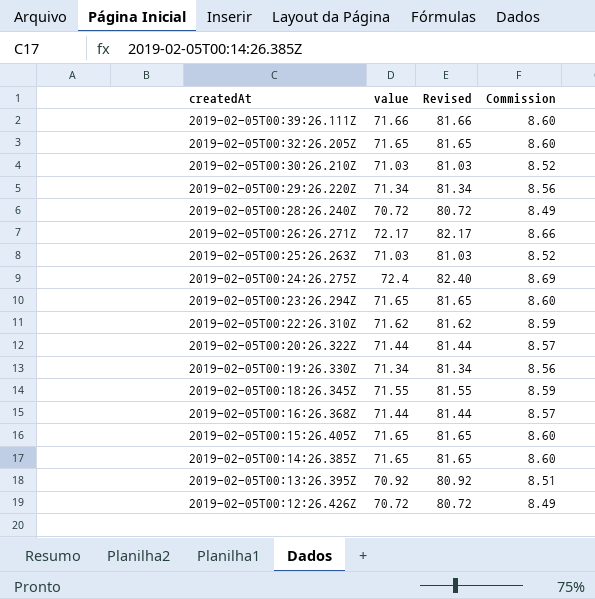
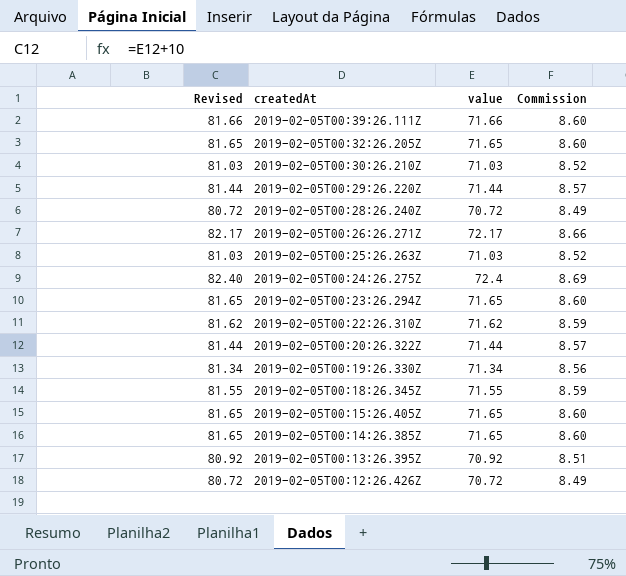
column Revised | position: 3 -> 1
row 2019-02-05T00:16:26.368Z: 71.44 | 81.44 | 8.57 -> none
2019-02-05T00:29:26.220Z | Revised: 81.34 -> 81.44
2019-02-05T00:29:26.220Z | value: 71.34 -> 71.44
2019-02-05T00:29:26.220Z | Commission: 8.56 -> 8.57

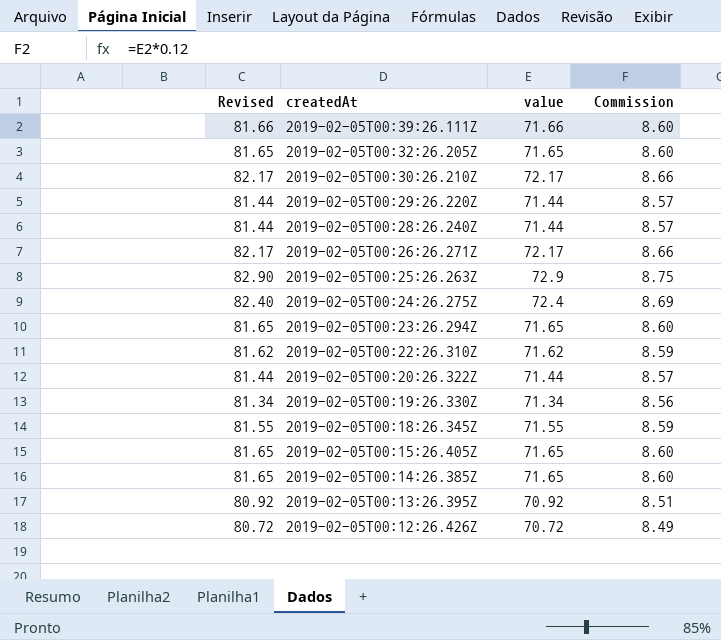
2019-02-05T00:30:26.210Z | Revised: 81.03 -> 82.17
2019-02-05T00:30:26.210Z | value: 71.03 -> 72.17
2019-02-05T00:30:26.210Z | Commission: 8.52 -> 8.66
2019-02-05T00:28:26.240Z | Revised: 80.72 -> 81.44
2019-02-05T00:28:26.240Z | value: 70.72 -> 71.44
2019-02-05T00:28:26.240Z | Commission: 8.49 -> 8.57
2019-02-05T00:25:26.263Z | Revised: 81.03 -> 82.90
2019-02-05T00:25:26.263Z | value: 71.03 -> 72.9
2019-02-05T00:25:26.263Z | Commission: 8.52 -> 8.75

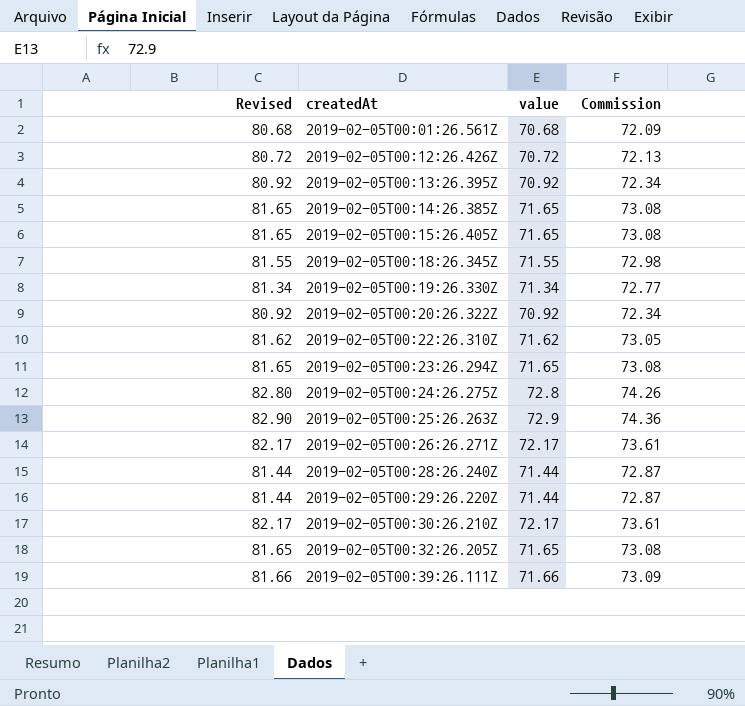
row order: createdAt descending -> createdAt ascending
column Commission | formula: [value] * 0.12 -> [value] * 1.02
row 2019-02-05T00:01:26.561Z: none -> 80.68 | 70.68 | 72.09
2019-02-05T00:20:26.322Z | Revised: 81.44 -> 80.92
2019-02-05T00:20:26.322Z | value: 71.44 -> 70.92
2019-02-05T00:24:26.275Z | Revised: 82.40 -> 82.80
2019-02-05T00:24:26.275Z | value: 72.4 -> 72.8

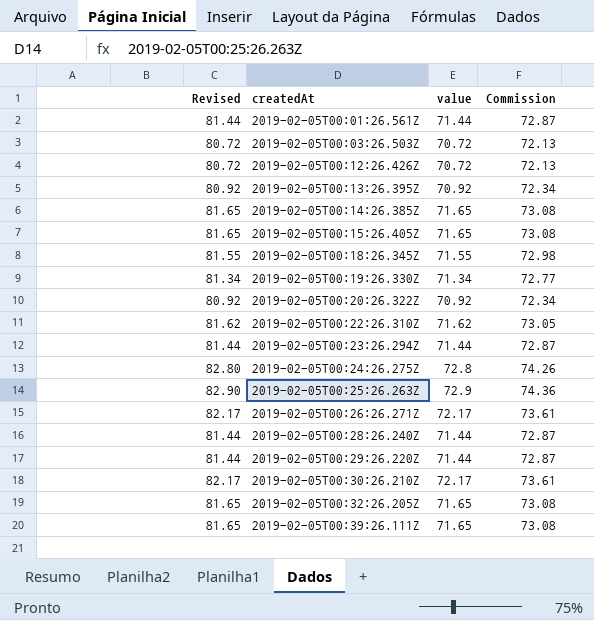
2019-02-05T00:01:26.561Z | Revised: 80.68 -> 81.44
2019-02-05T00:01:26.561Z | value: 70.68 -> 71.44
2019-02-05T00:01:26.561Z | Commission: 72.09 -> 72.87
row 2019-02-05T00:03:26.503Z: none -> 80.72 | 70.72 | 72.13
2019-02-05T00:23:26.294Z | Revised: 81.65 -> 81.44
2019-02-05T00:23:26.294Z | value: 71.65 -> 71.44
2019-02-05T00:23:26.294Z | Commission: 73.08 -> 72.87
2019-02-05T00:39:26.111Z | Revised: 81.66 -> 81.65
2019-02-05T00:39:26.111Z | value: 71.66 -> 71.65
2019-02-05T00:39:26.111Z | Commission: 73.09 -> 73.08

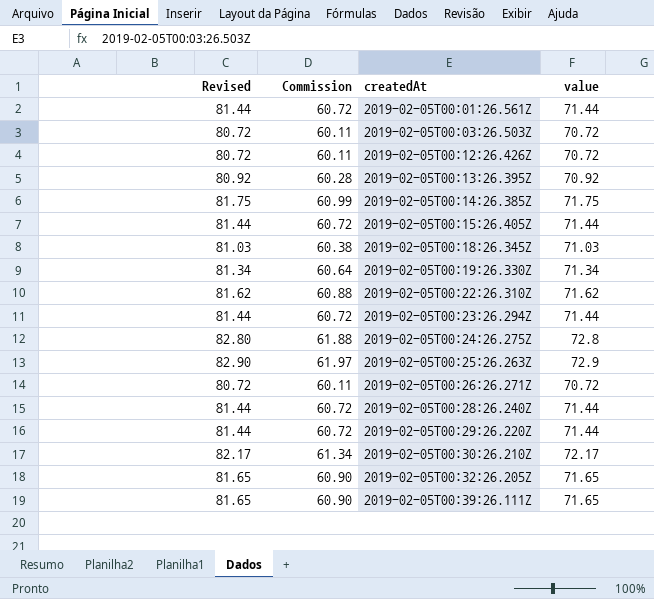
column Commission | formula: [value] * 1.02 -> [value] * 0.85
column Commission | position: 4 -> 2
row 2019-02-05T00:20:26.322Z: 80.92 | 70.92 | 72.34 -> none
2019-02-05T00:14:26.385Z | Revised: 81.65 -> 81.75
2019-02-05T00:14:26.385Z | value: 71.65 -> 71.75
2019-02-05T00:15:26.405Z | Revised: 81.65 -> 81.44
2019-02-05T00:15:26.405Z | value: 71.65 -> 71.44
2019-02-05T00:18:26.345Z | Revised: 81.55 -> 81.03
2019-02-05T00:18:26.345Z | value: 71.55 -> 71.03
2019-02-05T00:26:26.271Z | Revised: 82.17 -> 80.72
2019-02-05T00:26:26.271Z | value: 72.17 -> 70.72

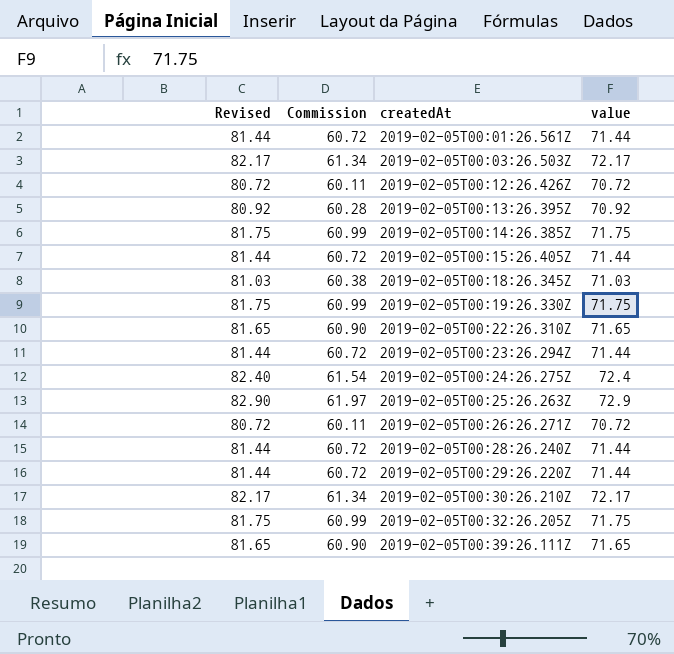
2019-02-05T00:03:26.503Z | Revised: 80.72 -> 82.17
2019-02-05T00:03:26.503Z | Commission: 60.11 -> 61.34
2019-02-05T00:03:26.503Z | value: 70.72 -> 72.17
2019-02-05T00:19:26.330Z | Revised: 81.34 -> 81.75
2019-02-05T00:19:26.330Z | Commission: 60.64 -> 60.99
2019-02-05T00:19:26.330Z | value: 71.34 -> 71.75
2019-02-05T00:22:26.310Z | Revised: 81.62 -> 81.65
2019-02-05T00:22:26.310Z | Commission: 60.88 -> 60.90
2019-02-05T00:22:26.310Z | value: 71.62 -> 71.65
2019-02-05T00:24:26.275Z | Revised: 82.80 -> 82.40
2019-02-05T00:24:26.275Z | Commission: 61.88 -> 61.54
2019-02-05T00:24:26.275Z | value: 72.8 -> 72.4
2019-02-05T00:32:26.205Z | Revised: 81.65 -> 81.75
2019-02-05T00:32:26.205Z | Commission: 60.90 -> 60.99
2019-02-05T00:32:26.205Z | value: 71.65 -> 71.75

